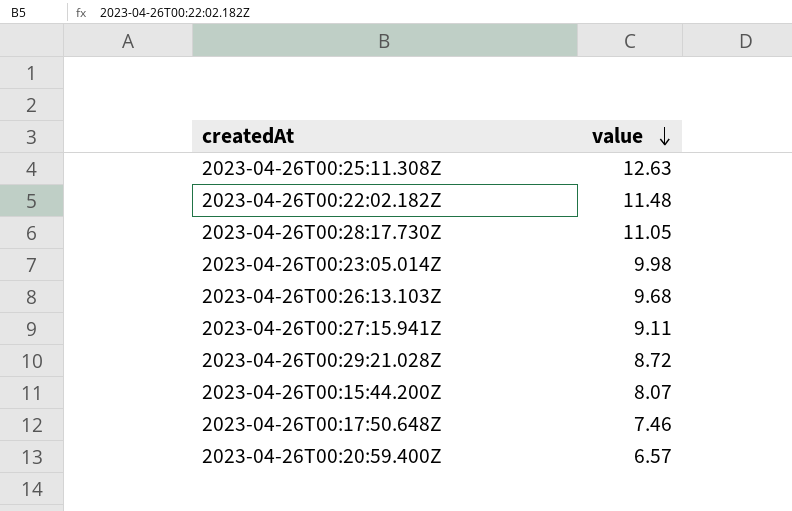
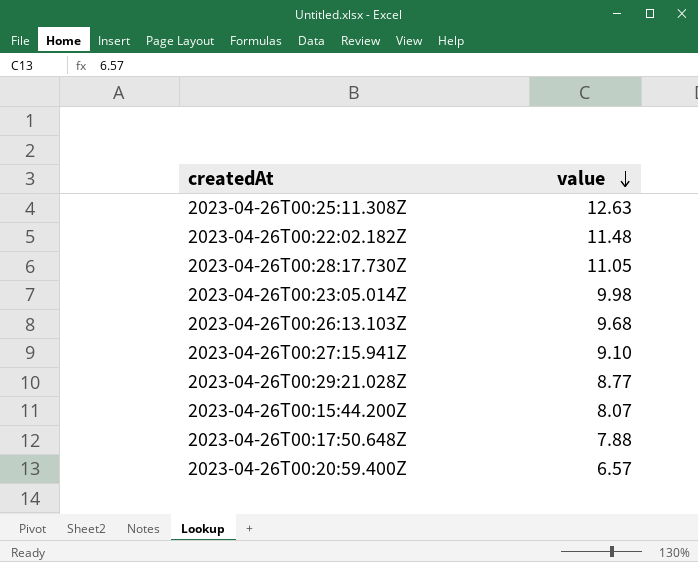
2023-04-26T00:27:15.941Z | value: 9.11 -> 9.10
2023-04-26T00:29:21.028Z | value: 8.72 -> 8.77
2023-04-26T00:17:50.648Z | value: 7.46 -> 7.88

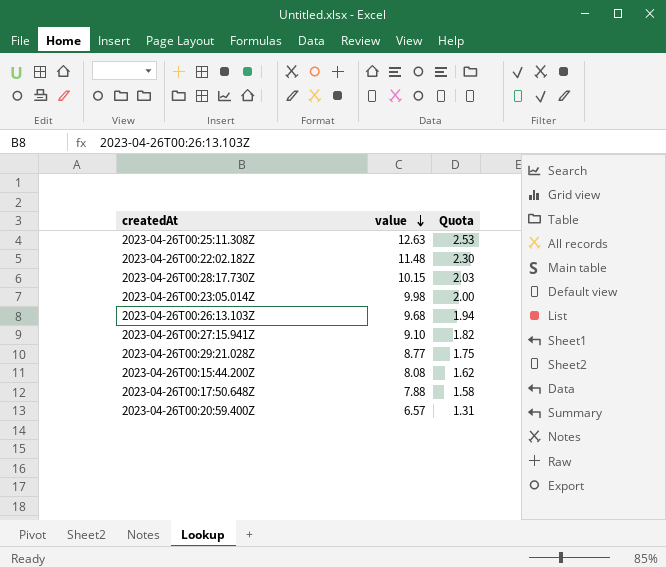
column Quota | formula: none -> [value] * 0.2
2023-04-26T00:28:17.730Z | value: 11.05 -> 10.15
2023-04-26T00:15:44.200Z | value: 8.07 -> 8.08

